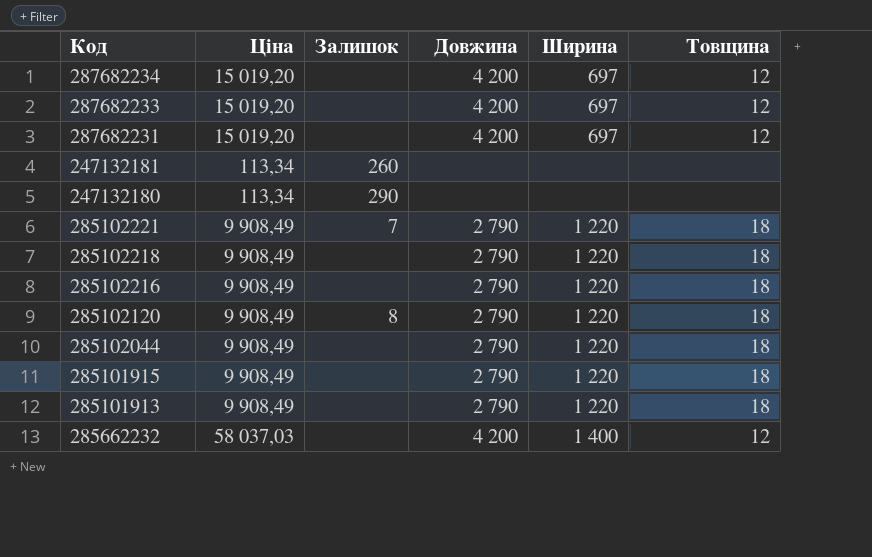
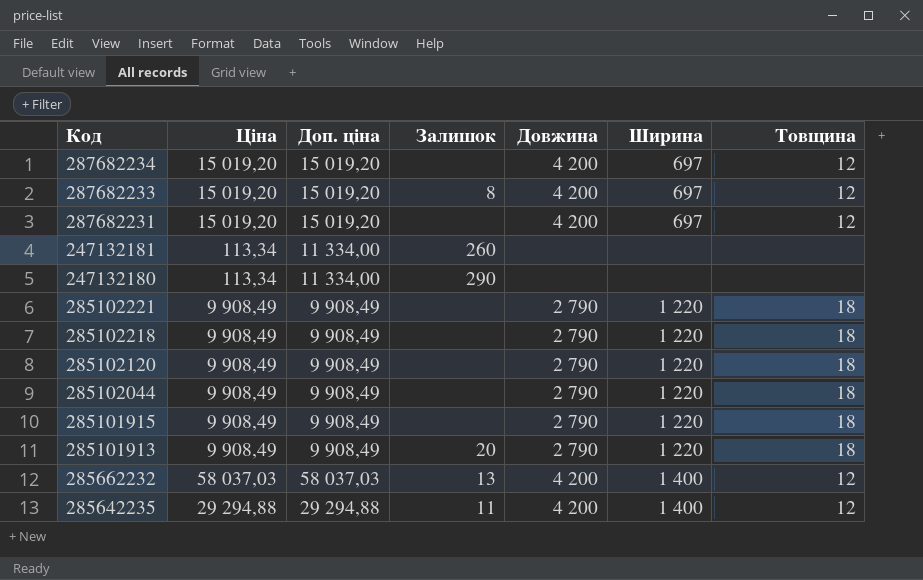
column Доп. ціна | position: none -> 3
row 285102216: 9 908,49 | none | 2 790 | 1 220 | 18 -> none
287682233 | Залишок: none -> 8
285102221 | Залишок: 7 -> none
285102120 | Залишок: 8 -> none
285101913 | Залишок: none -> 20
285662232 | Залишок: none -> 13
row 285642235: none -> 29 294,88 | 29 294,88 | 11 | 4 200 | 1 400 | 12

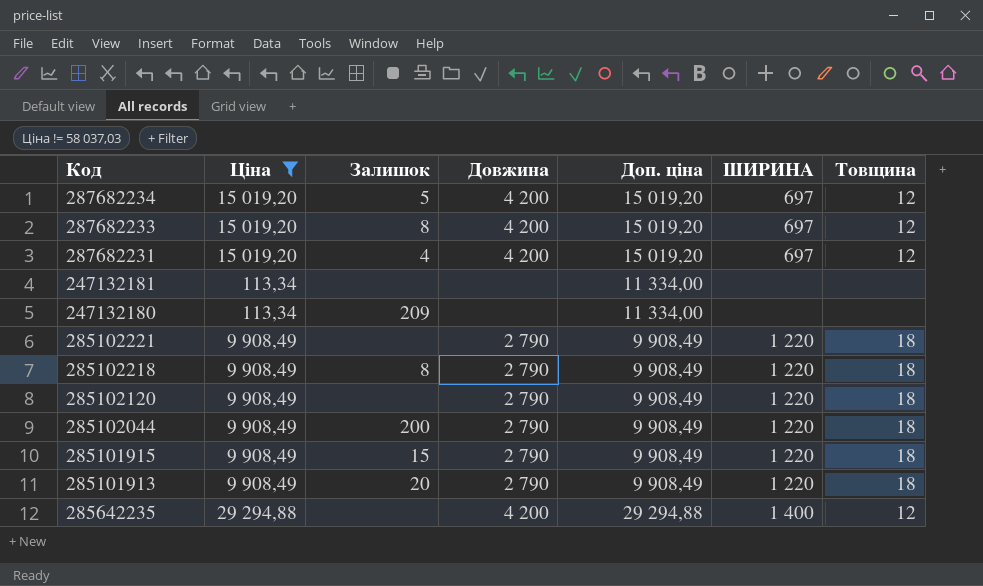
filter: none -> Ціна != 58 037,03
column Доп. ціна | position: 3 -> 5
column name: Ширина -> ШИРИНА
287682234 | Залишок: none -> 5
287682231 | Залишок: none -> 4
247132181 | Залишок: 260 -> none
247132180 | Залишок: 290 -> 209
285102218 | Залишок: none -> 8
285102044 | Залишок: none -> 200
285101915 | Залишок: none -> 15
285642235 | Залишок: 11 -> none

